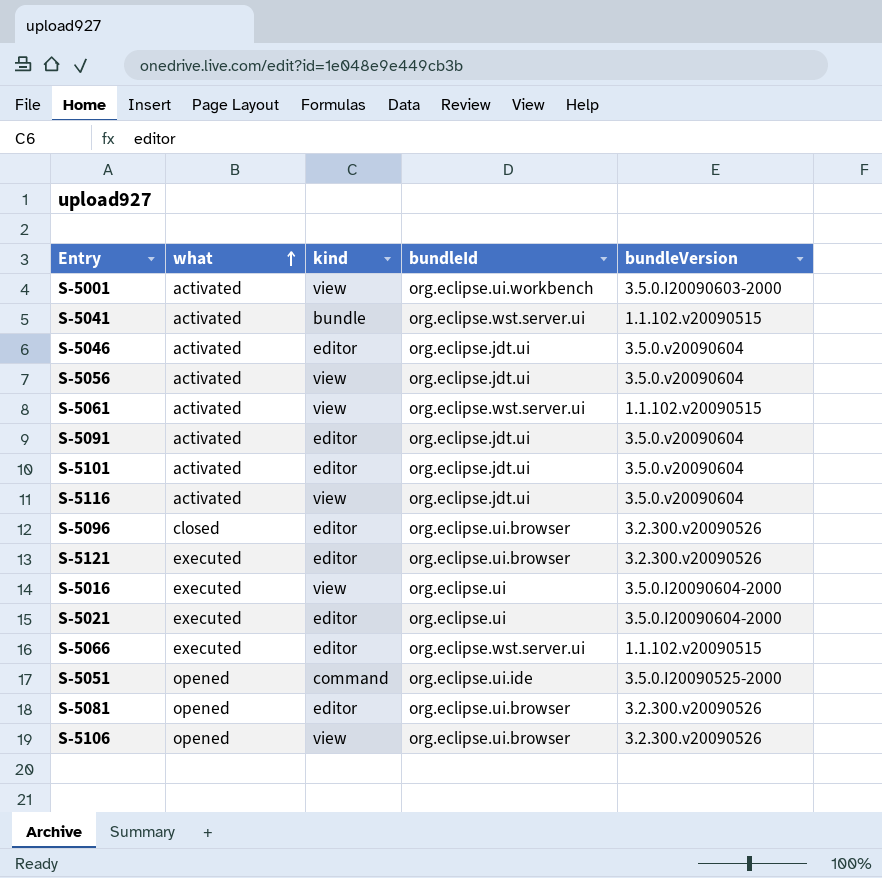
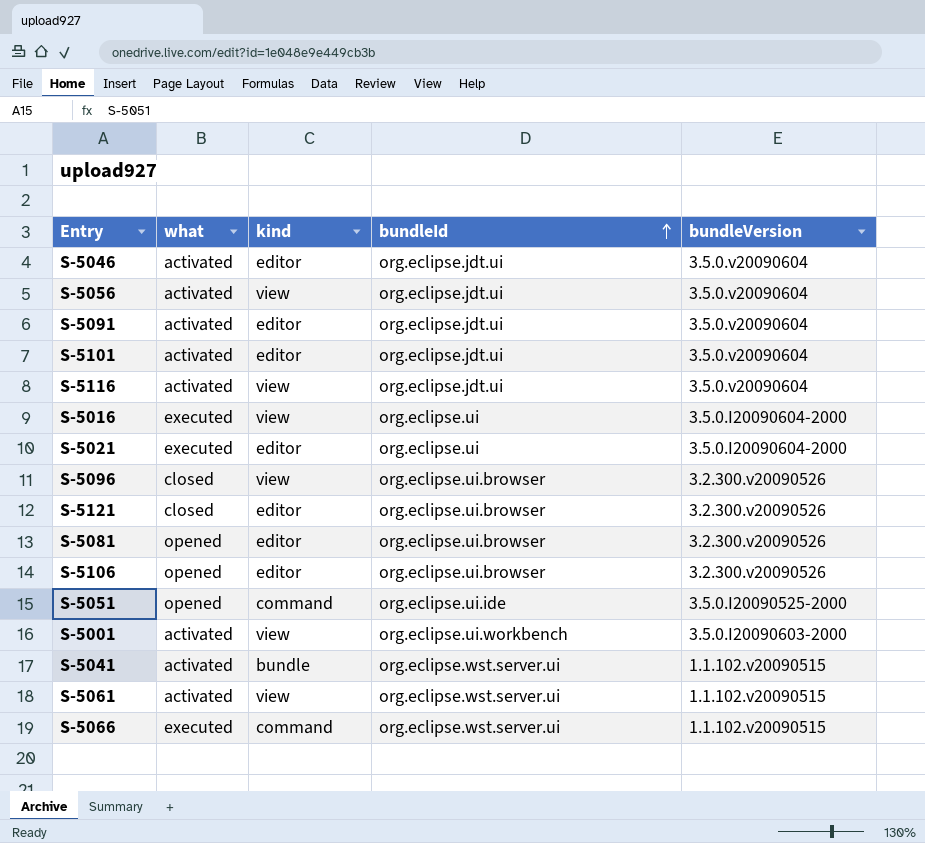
row order: what ascending -> bundleId ascending
S-5096 | kind: editor -> view
S-5121 | what: executed -> closed
S-5106 | kind: view -> editor
S-5066 | kind: editor -> command

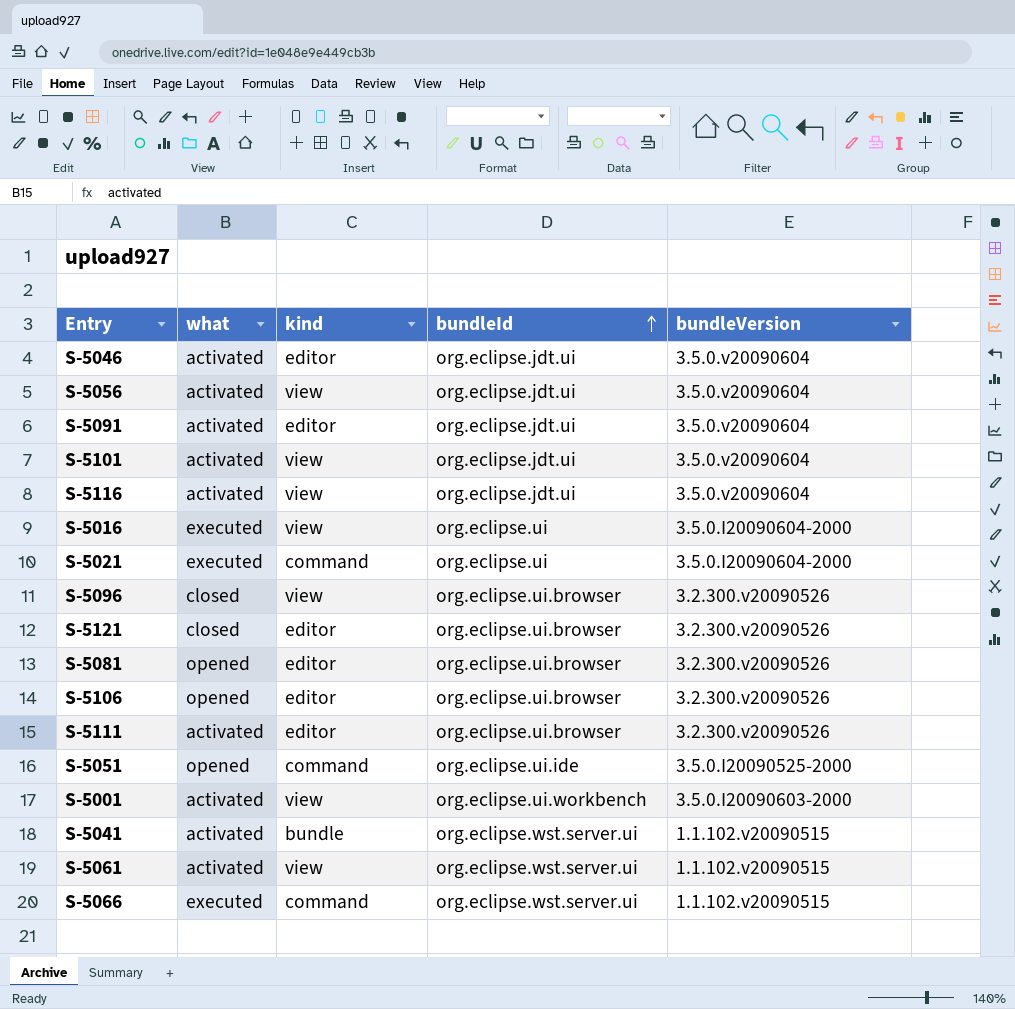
S-5101 | kind: editor -> view
S-5021 | kind: editor -> command
row S-5111: none -> activated | editor | org.eclipse.ui.browser | 3.2.300.v20090526

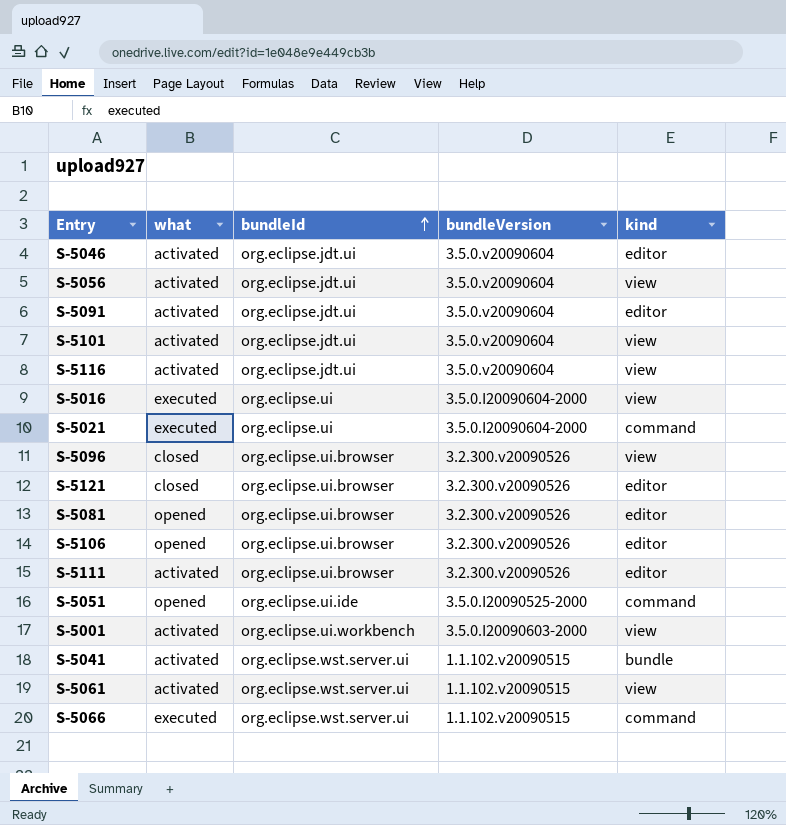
column kind | position: 3 -> 5

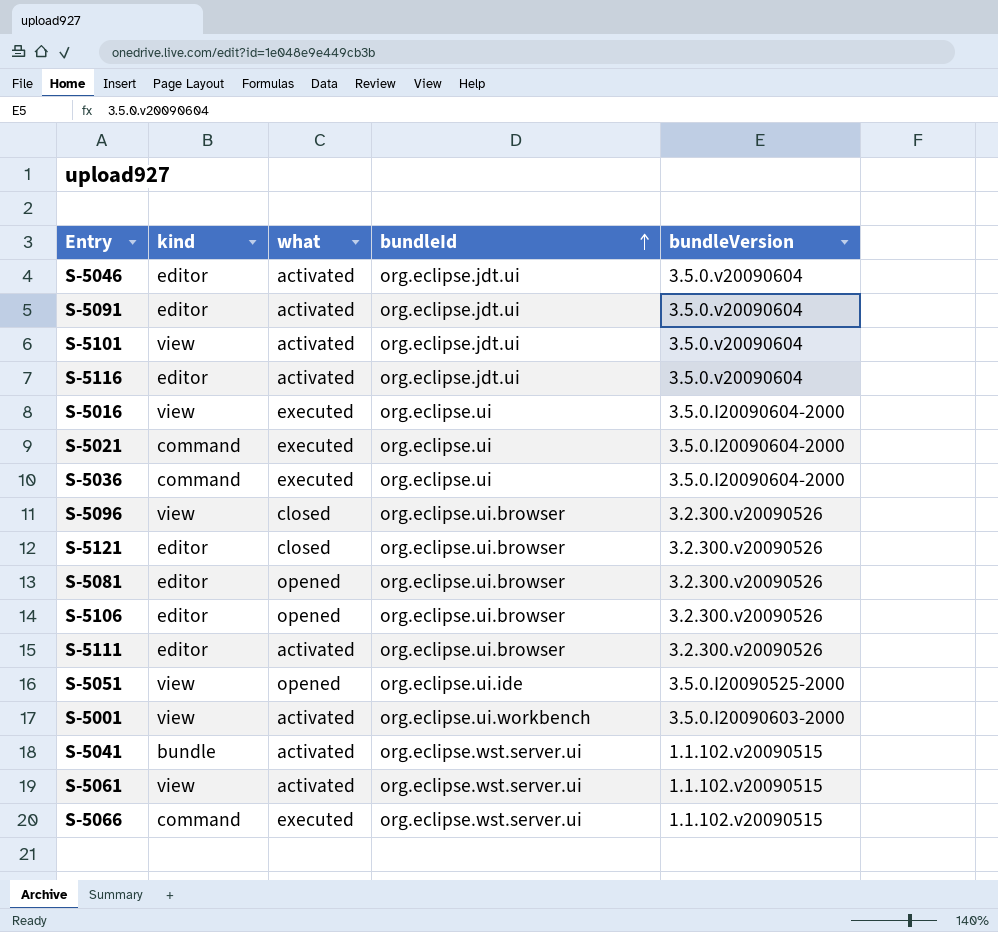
column kind | position: 5 -> 2
row S-5056: activated | org.eclipse.jdt.ui | 3.5.0.v20090604 | view -> none
S-5116 | kind: view -> editor
row S-5036: none -> command | executed | org.eclipse.ui | 3.5.0.I20090604-2000
S-5051 | kind: command -> view

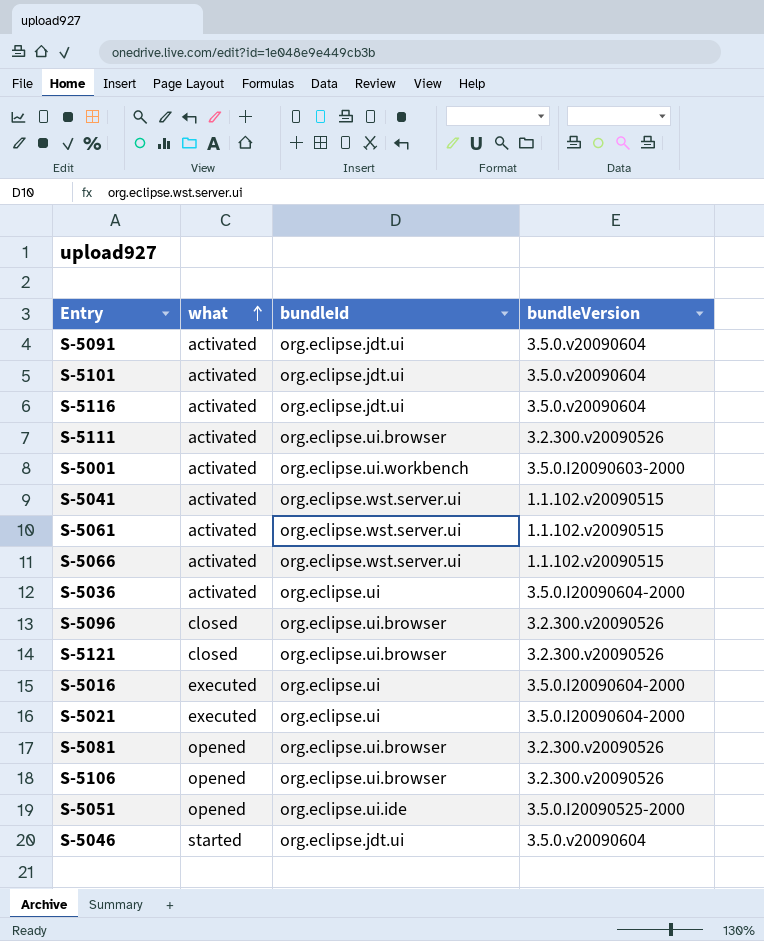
row order: bundleId ascending -> what ascending
column kind | position: 2 -> none
S-5066 | what: executed -> activated
S-5036 | what: executed -> activated
S-5046 | what: activated -> started

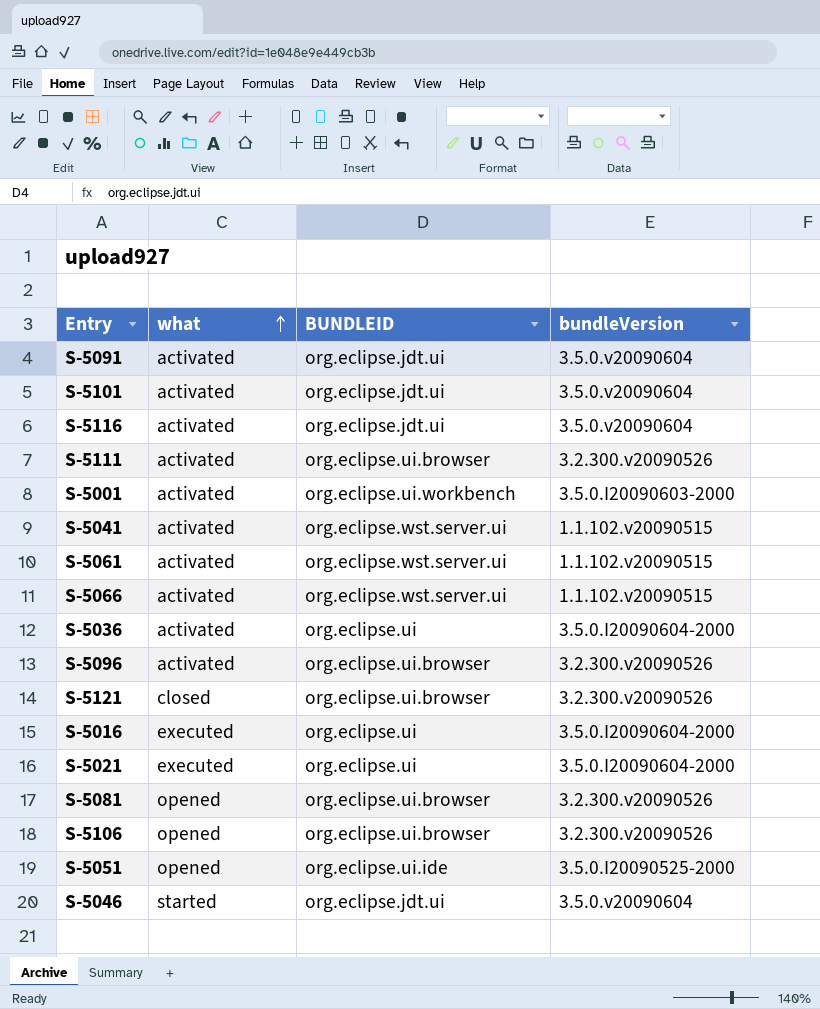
column name: bundleId -> BUNDLEID
S-5096 | what: closed -> activated

